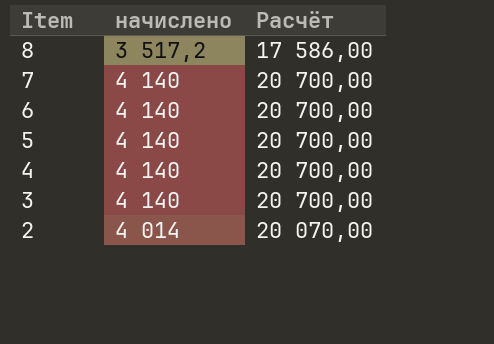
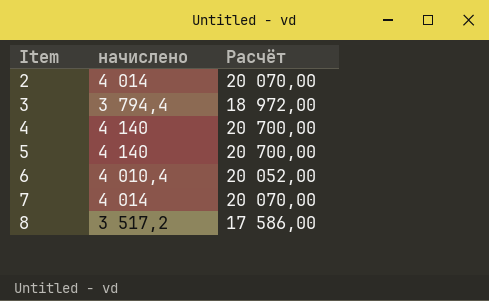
row order: Item descending -> Item ascending
3 | начислено: 4 140 -> 3 794,4
3 | Расчёт: 20 700,00 -> 18 972,00
6 | начислено: 4 140 -> 4 010,4
6 | Расчёт: 20 700,00 -> 20 052,00
7 | начислено: 4 140 -> 4 014
7 | Расчёт: 20 700,00 -> 20 070,00

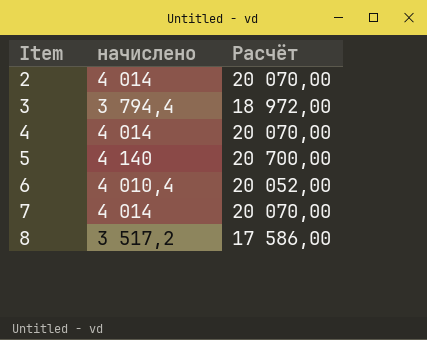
4 | начислено: 4 140 -> 4 014
4 | Расчёт: 20 700,00 -> 20 070,00

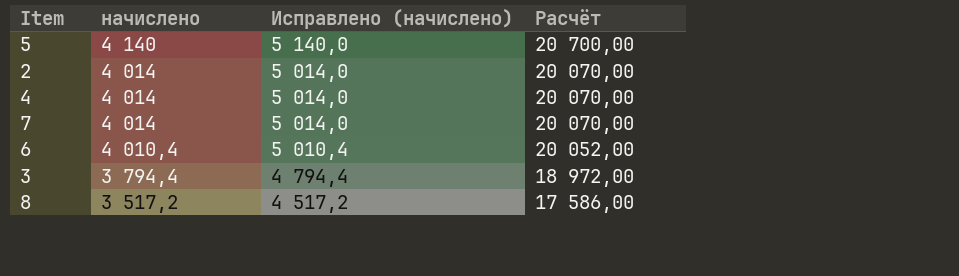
row order: Item ascending -> начислено descending
column Исправлено (начислено) | formula: none -> [начислено] + 1000

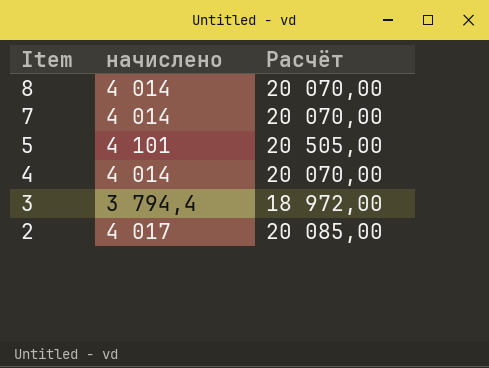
row order: начислено descending -> Item descending
column Исправлено (начислено) | formula: [начислено] + 1000 -> none
row 6: 4 010,4 | 5 010,4 | 20 052,00 -> none
8 | начислено: 3 517,2 -> 4 014
8 | Расчёт: 17 586,00 -> 20 070,00
5 | начислено: 4 140 -> 4 101
5 | Расчёт: 20 700,00 -> 20 505,00
2 | начислено: 4 014 -> 4 017
2 | Расчёт: 20 070,00 -> 20 085,00

